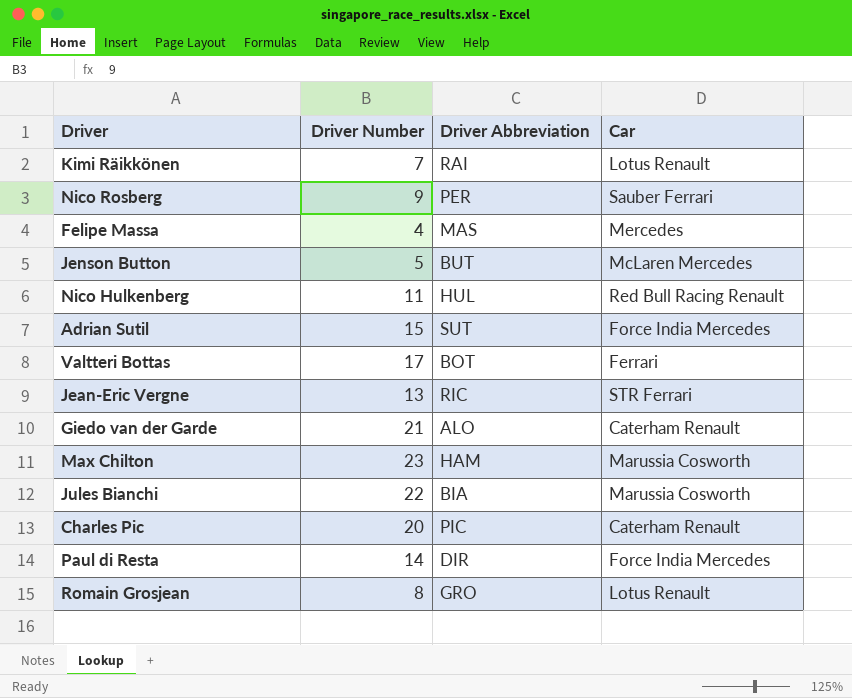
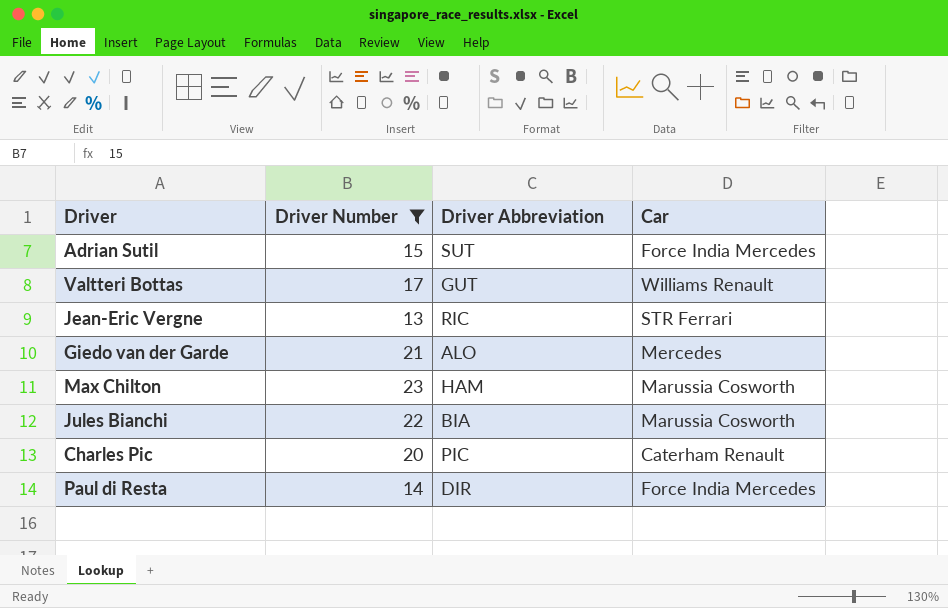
filter: none -> Driver Number >= 13
Valtteri Bottas | Driver Abbreviation: BOT -> GUT
Valtteri Bottas | Car: Ferrari -> Williams Renault
Giedo van der Garde | Car: Caterham Renault -> Mercedes

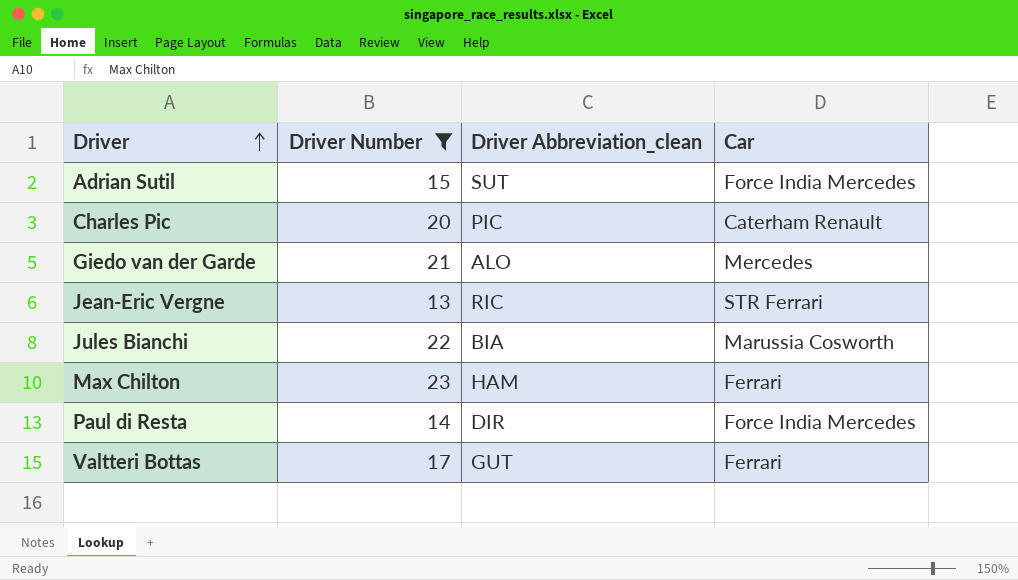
row order: none -> Driver ascending
column name: Driver Abbreviation -> Driver Abbreviation_clean
Max Chilton | Car: Marussia Cosworth -> Ferrari
Valtteri Bottas | Car: Williams Renault -> Ferrari

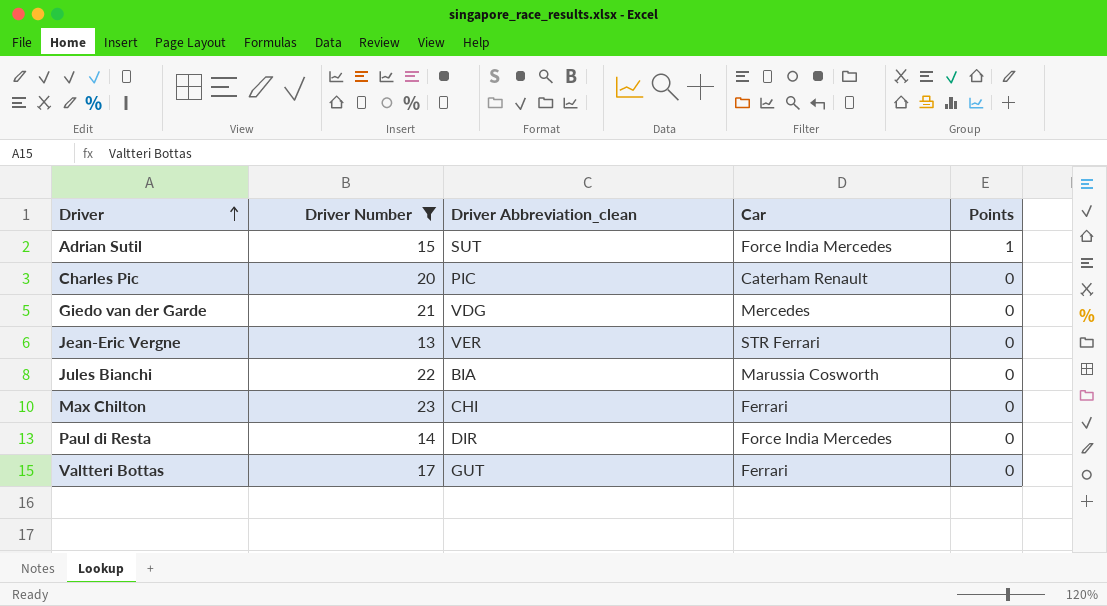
column Points | position: none -> 5
Giedo van der Garde | Driver Abbreviation_clean: ALO -> VDG
Jean-Eric Vergne | Driver Abbreviation_clean: RIC -> VER
Max Chilton | Driver Abbreviation_clean: HAM -> CHI

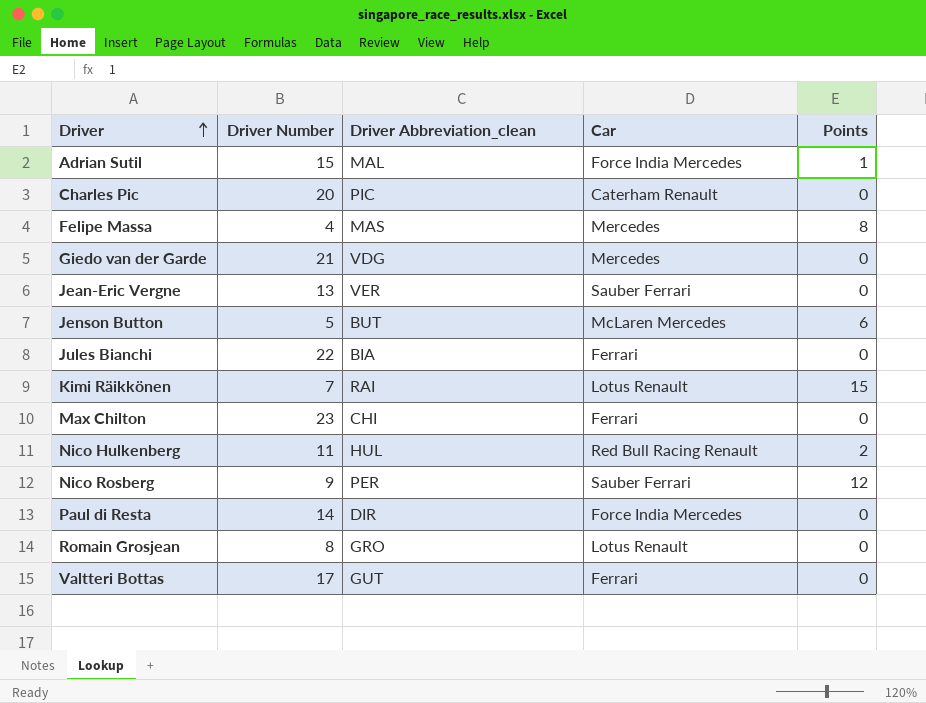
filter: Driver Number >= 13 -> none
Adrian Sutil | Driver Abbreviation_clean: SUT -> MAL
Jean-Eric Vergne | Car: STR Ferrari -> Sauber Ferrari
Jules Bianchi | Car: Marussia Cosworth -> Ferrari

